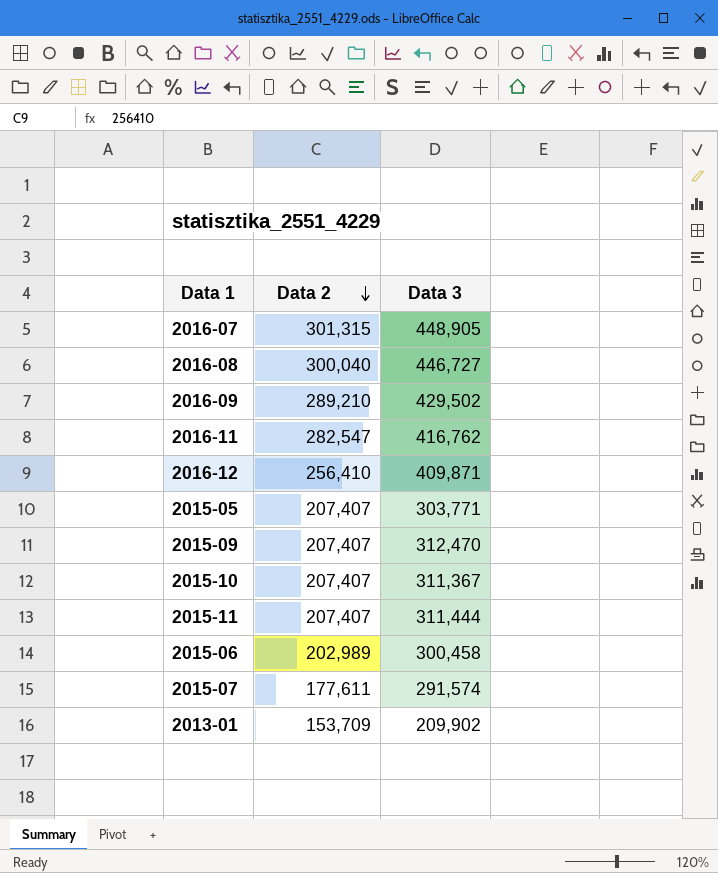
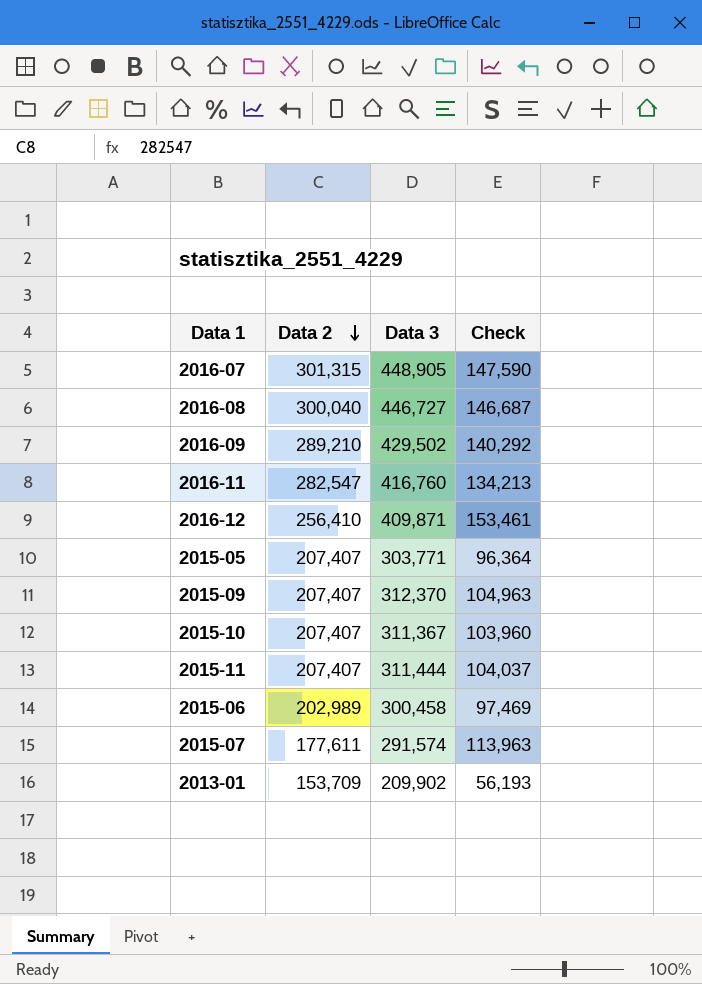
column Check | formula: none -> [Data 3] - [Data 2]
2016-11 | Data 3: 416,762 -> 416,760
2015-09 | Data 3: 312,470 -> 312,370

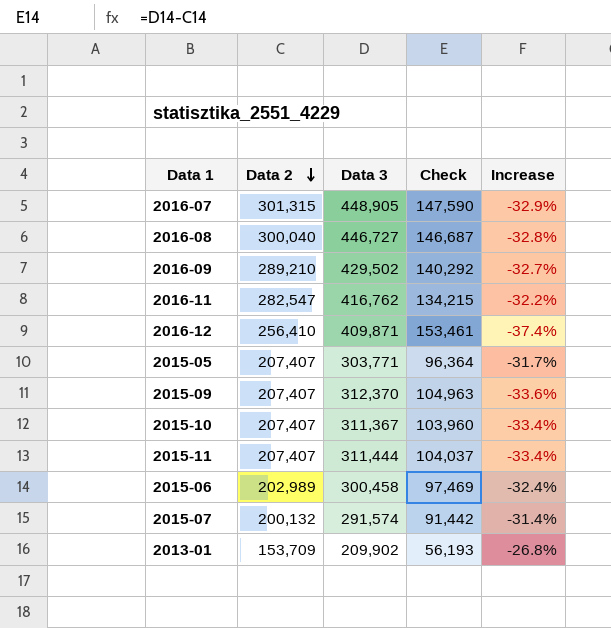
column Increase | formula: none -> ([Data 2] - [Data 3]) / [Data 3]
2016-11 | Data 3: 416,760 -> 416,762
2016-11 | Check: 134,213 -> 134,215
2015-07 | Data 2: 177,611 -> 200,132
2015-07 | Check: 113,963 -> 91,442

